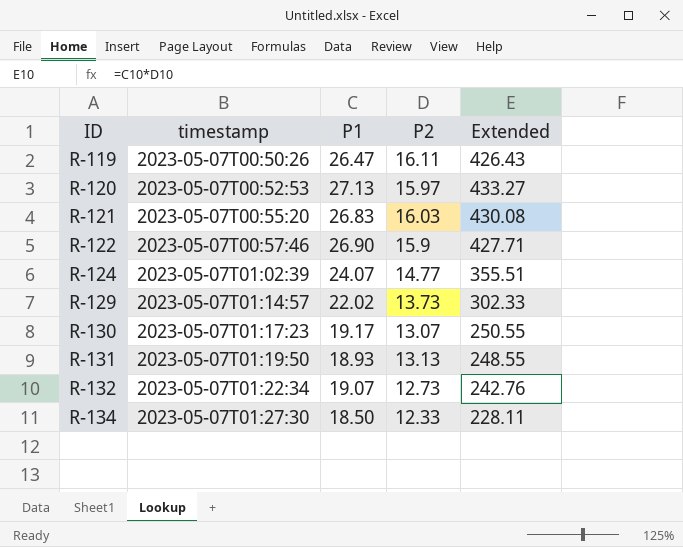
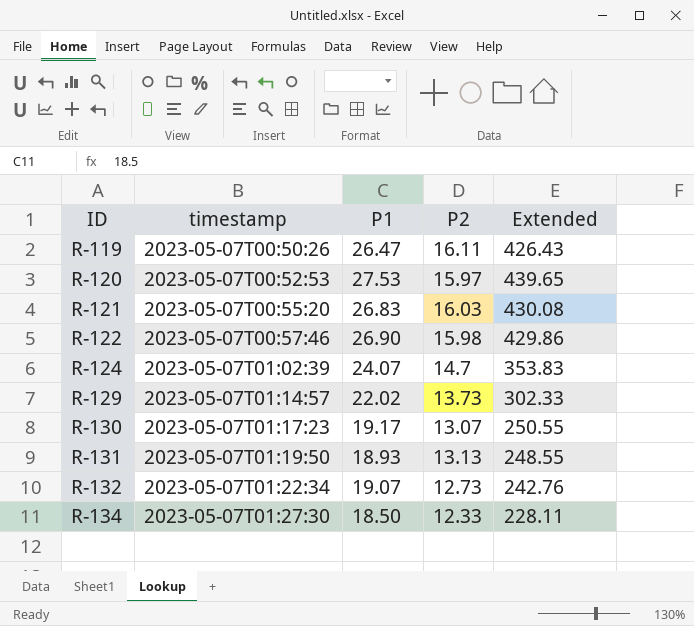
R-120 | P1: 27.13 -> 27.53
R-120 | Extended: 433.27 -> 439.65
R-122 | P2: 15.9 -> 15.98
R-122 | Extended: 427.71 -> 429.86
R-124 | P2: 14.77 -> 14.7
R-124 | Extended: 355.51 -> 353.83

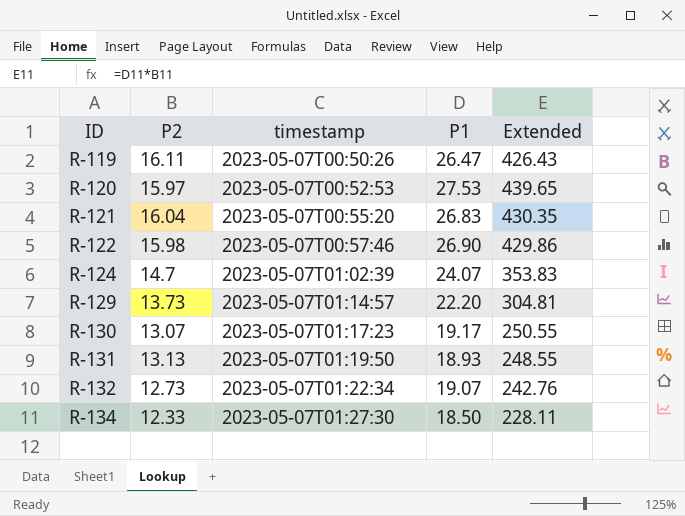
column P2 | position: 4 -> 2
R-121 | P2: 16.03 -> 16.04
R-121 | Extended: 430.08 -> 430.35
R-129 | P1: 22.02 -> 22.20
R-129 | Extended: 302.33 -> 304.81

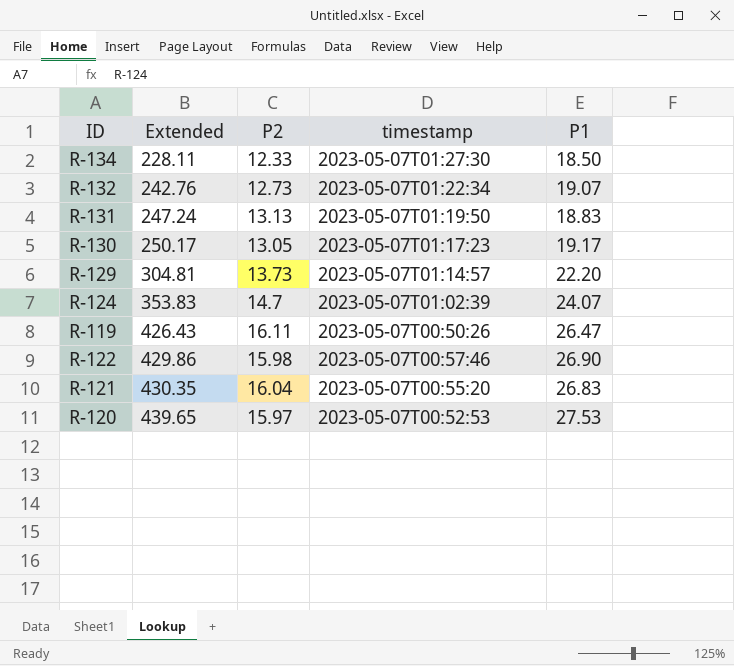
row order: ID ascending -> Extended ascending
column Extended | position: 5 -> 2
R-131 | Extended: 248.55 -> 247.24
R-131 | P1: 18.93 -> 18.83
R-130 | Extended: 250.55 -> 250.17
R-130 | P2: 13.07 -> 13.05

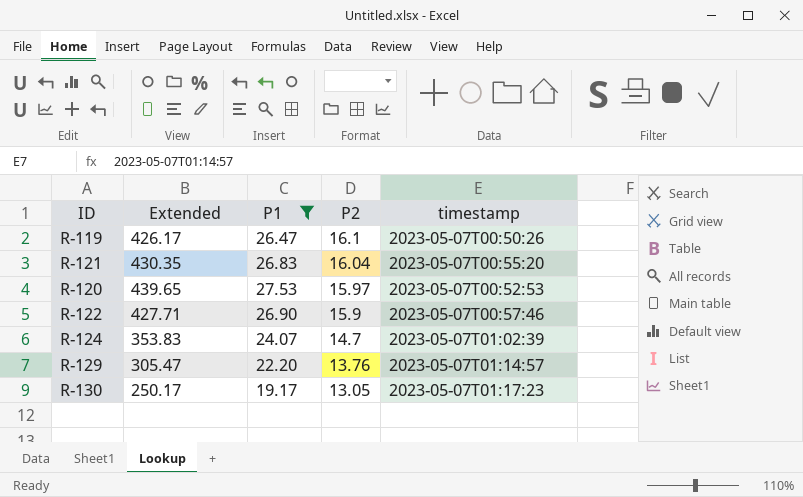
filter: none -> P1 >= 19.17
row order: Extended ascending -> P2 descending
column P1 | position: 5 -> 3
R-119 | Extended: 426.43 -> 426.17
R-119 | P2: 16.11 -> 16.1
R-122 | Extended: 429.86 -> 427.71
R-122 | P2: 15.98 -> 15.9
R-129 | Extended: 304.81 -> 305.47
R-129 | P2: 13.73 -> 13.76

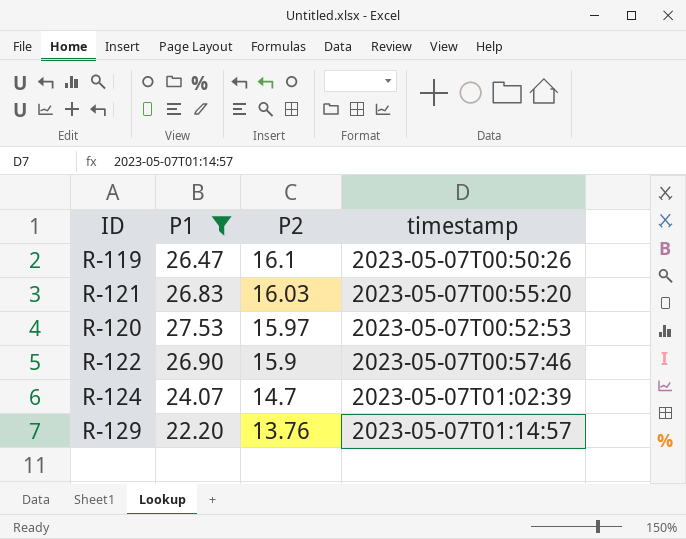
column Extended | formula: [P1] * [P2] -> none
row R-130: 250.17 | 19.17 | 13.05 | 2023-05-07T01:17:23 -> none
R-121 | P2: 16.04 -> 16.03

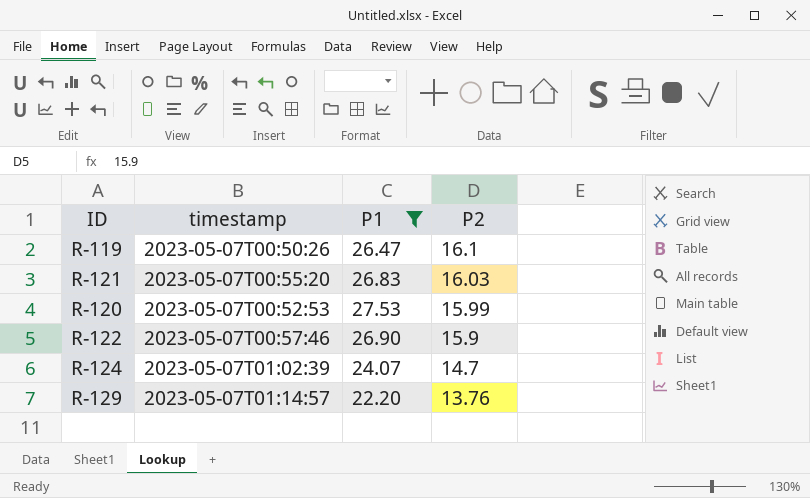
column timestamp | position: 4 -> 2
R-120 | P2: 15.97 -> 15.99

